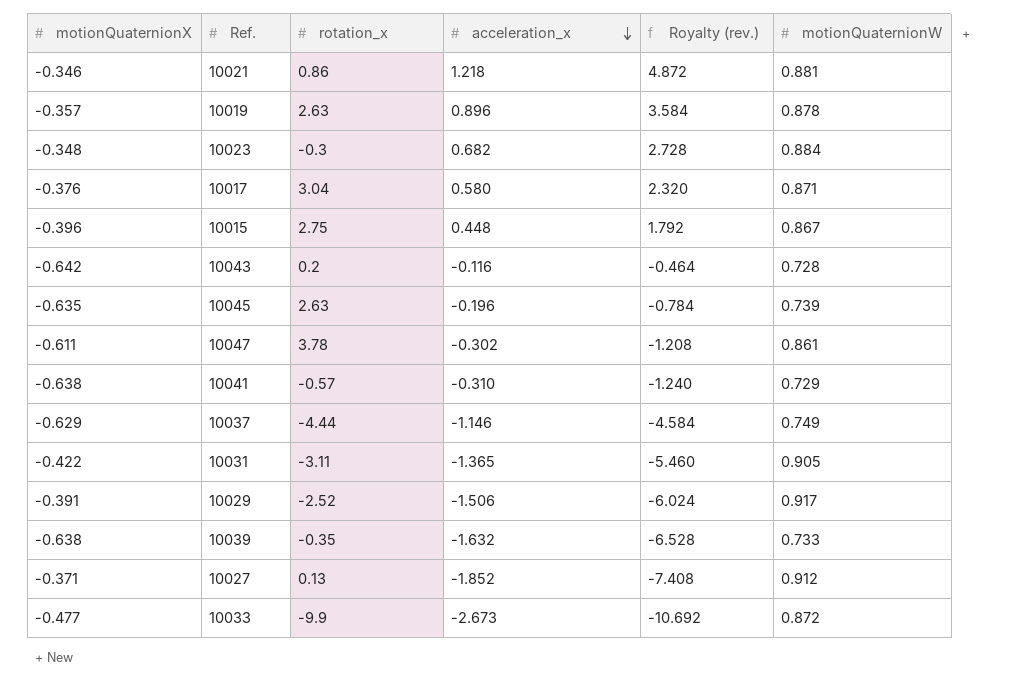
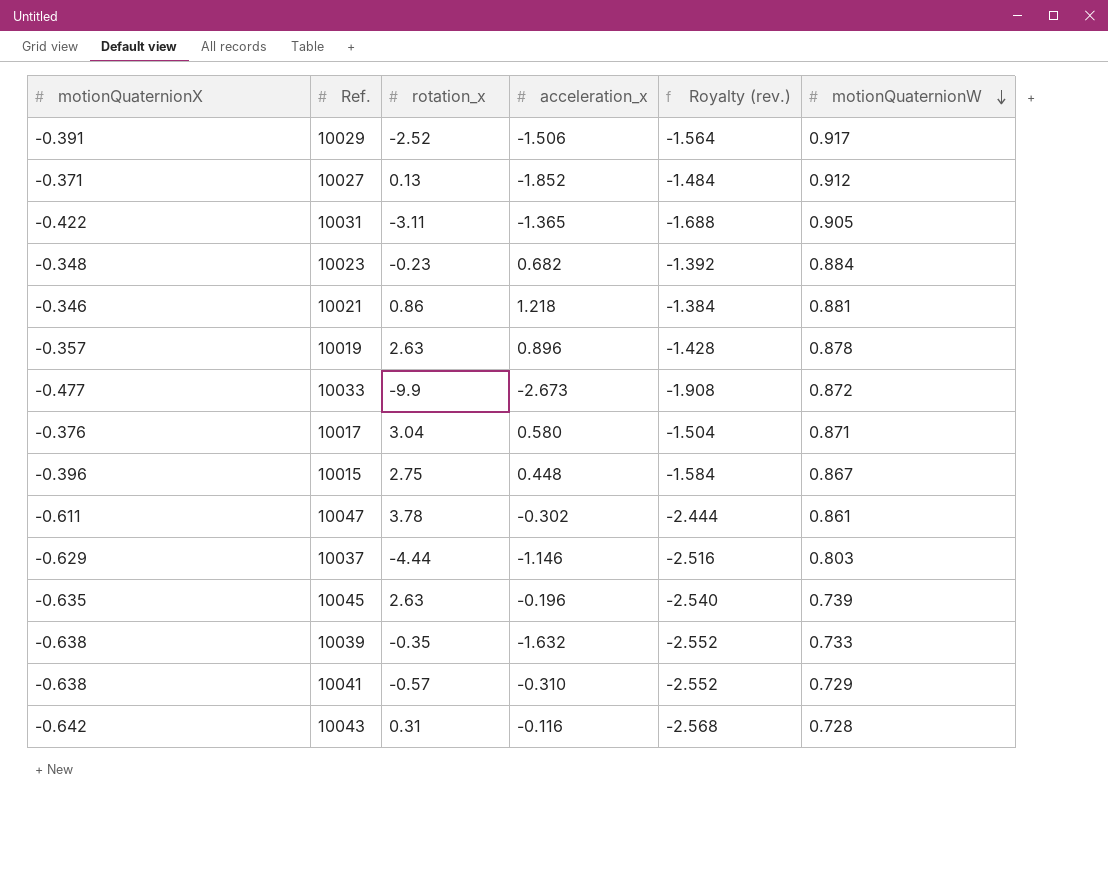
row order: acceleration_x descending -> motionQuaternionW descending
column Royalty (rev.) | formula: [acceleration_x] * 4 -> [motionQuaternionX] * 4
10023 | rotation_x: -0.3 -> -0.23
10037 | motionQuaternionW: 0.749 -> 0.803
10043 | rotation_x: 0.2 -> 0.31

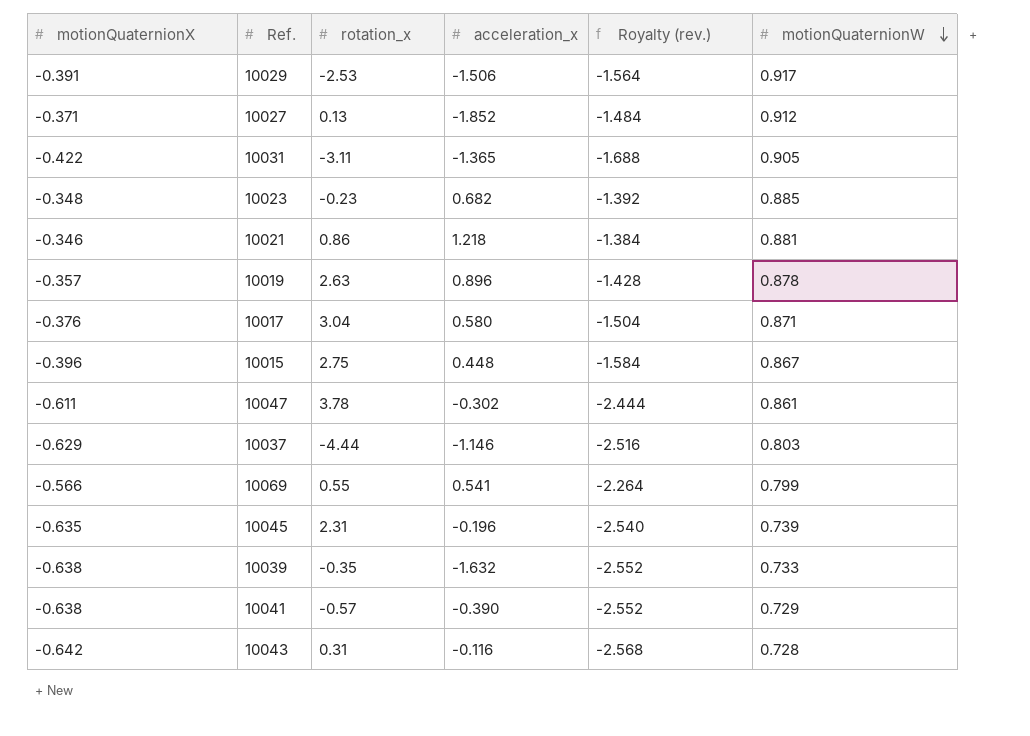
row 10033: -0.477 | -9.9 | -2.673 | -1.908 | 0.872 -> none
10029 | rotation_x: -2.52 -> -2.53
10023 | motionQuaternionW: 0.884 -> 0.885
row 10069: none -> -0.566 | 0.55 | 0.541 | -2.264 | 0.799
10045 | rotation_x: 2.63 -> 2.31
10041 | acceleration_x: -0.310 -> -0.390

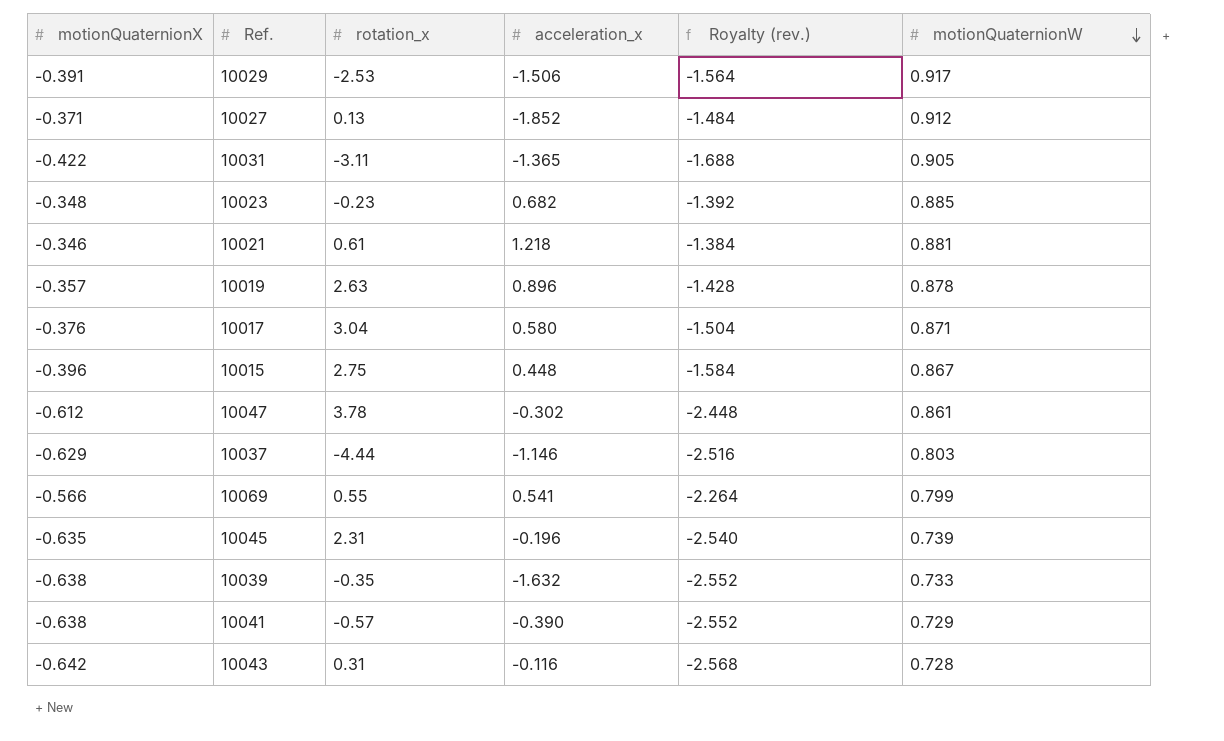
10021 | rotation_x: 0.86 -> 0.61
10047 | motionQuaternionX: -0.611 -> -0.612
10047 | Royalty (rev.): -2.444 -> -2.448

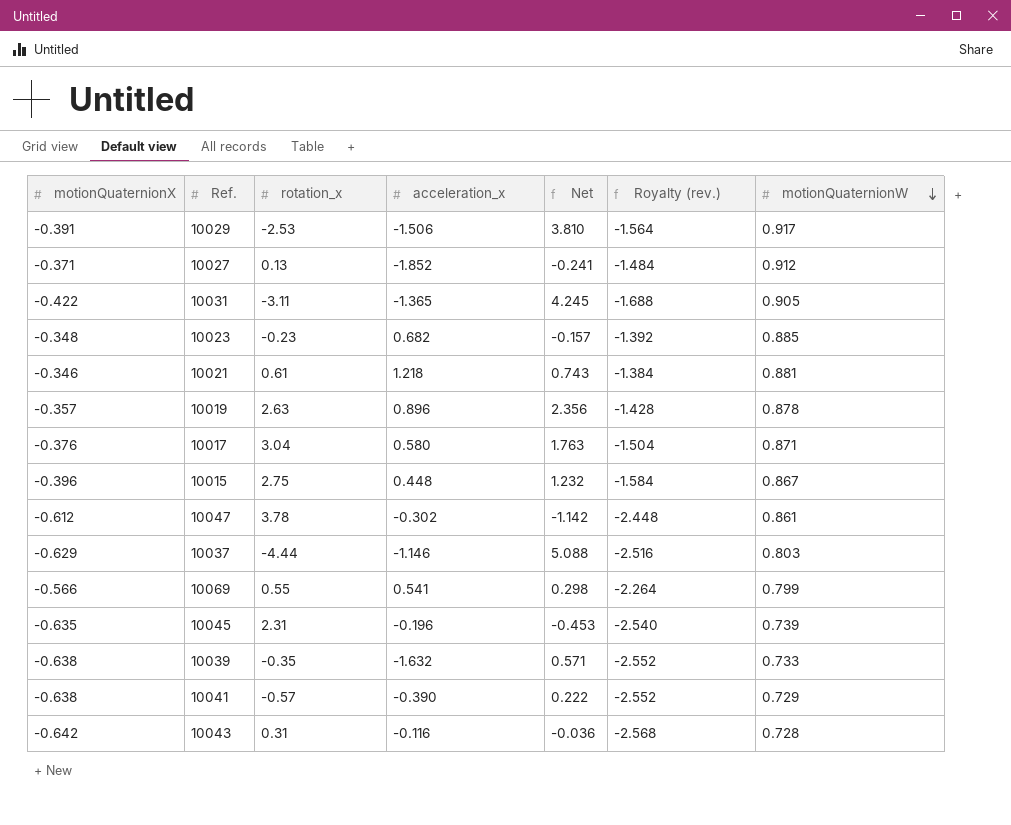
column Net | formula: none -> [rotation_x] * [acceleration_x]

